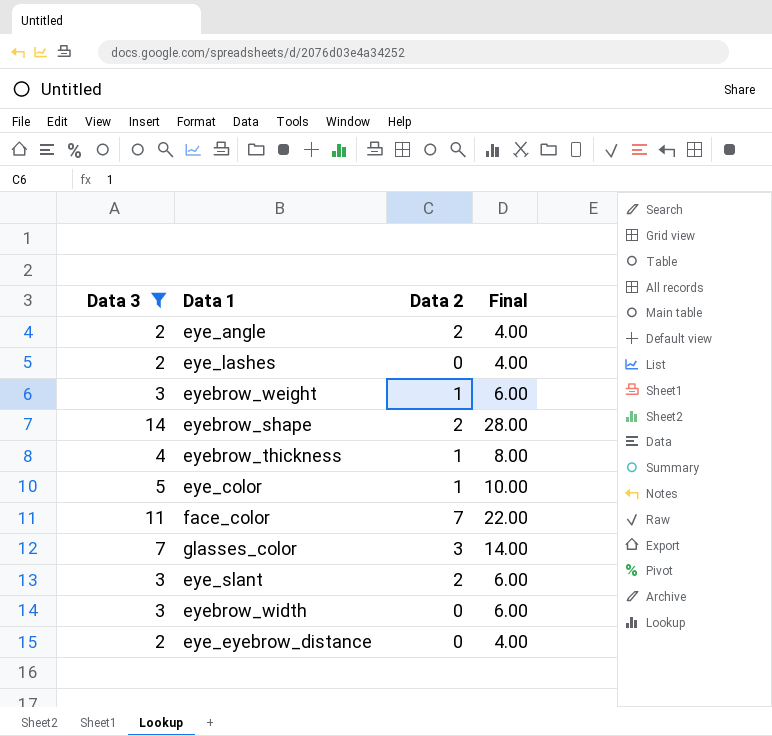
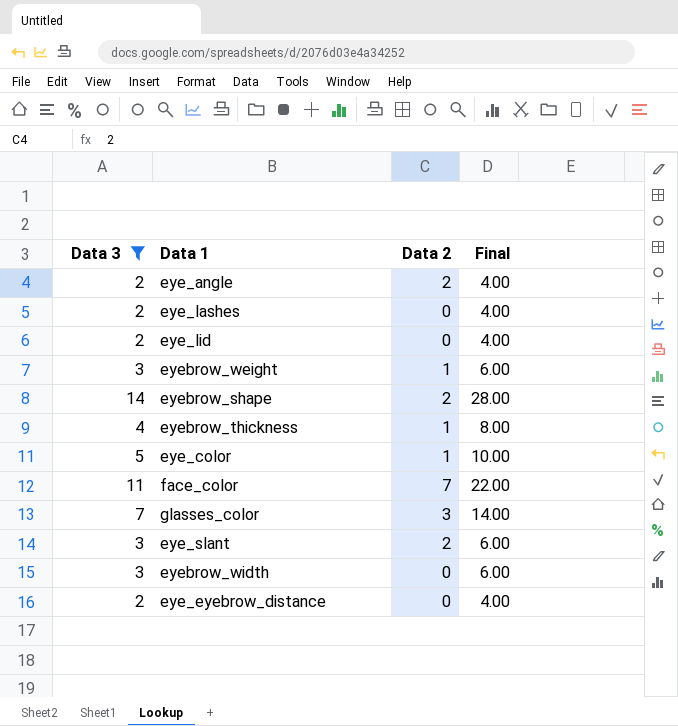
row eye_lid: none -> 2 | 0 | 4.00

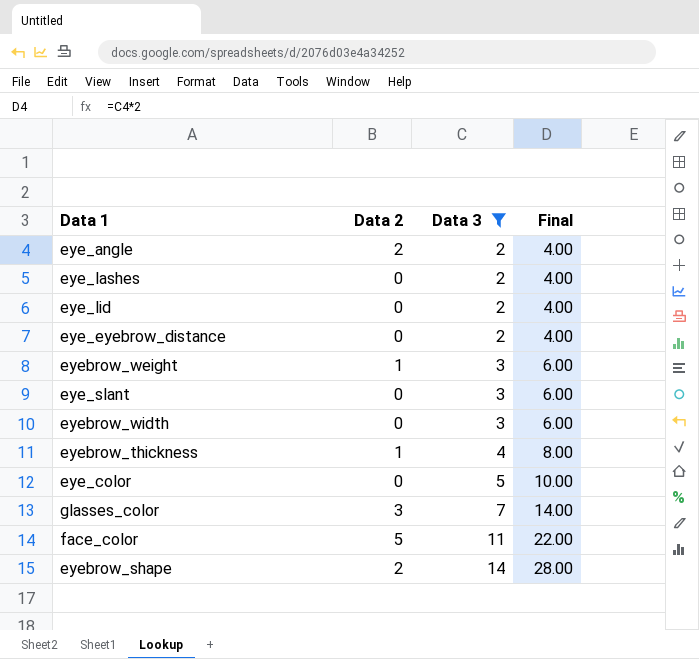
row order: none -> Data 3 ascending
column Data 3 | position: 1 -> 3
eye_slant | Data 2: 2 -> 0
eye_color | Data 2: 1 -> 0
face_color | Data 2: 7 -> 5

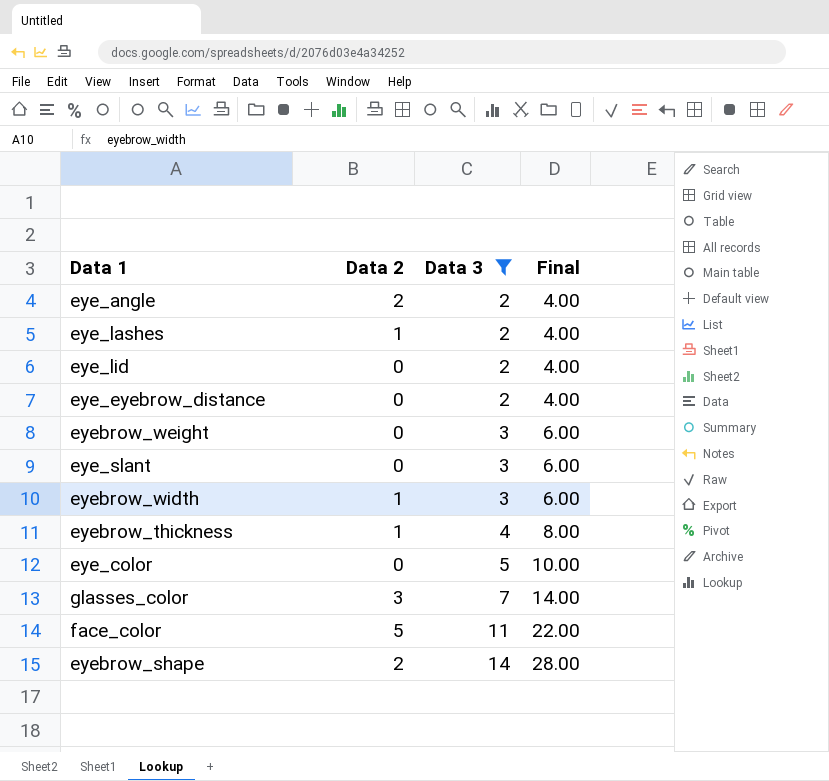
eye_lashes | Data 2: 0 -> 1
eyebrow_weight | Data 2: 1 -> 0
eyebrow_width | Data 2: 0 -> 1

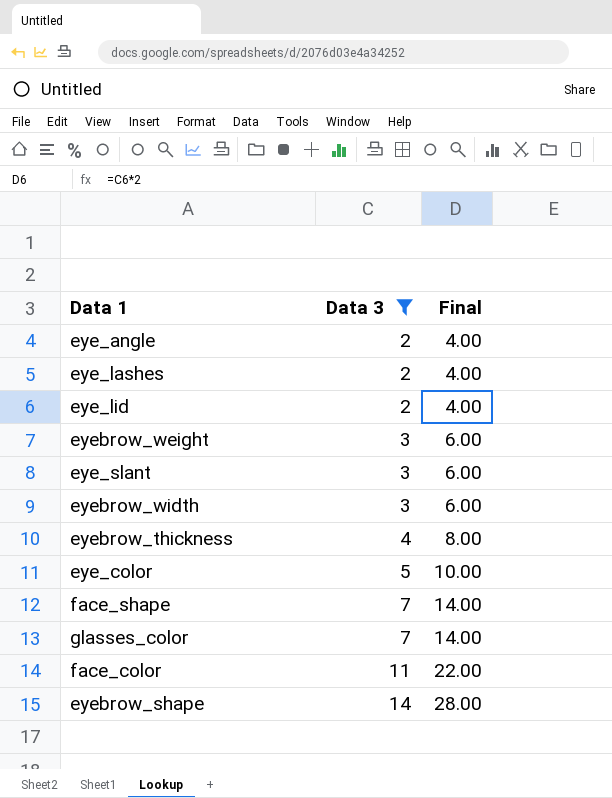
column Data 2 | position: 2 -> none
row eye_eyebrow_distance: 0 | 2 | 4.00 -> none
row face_shape: none -> 7 | 14.00

